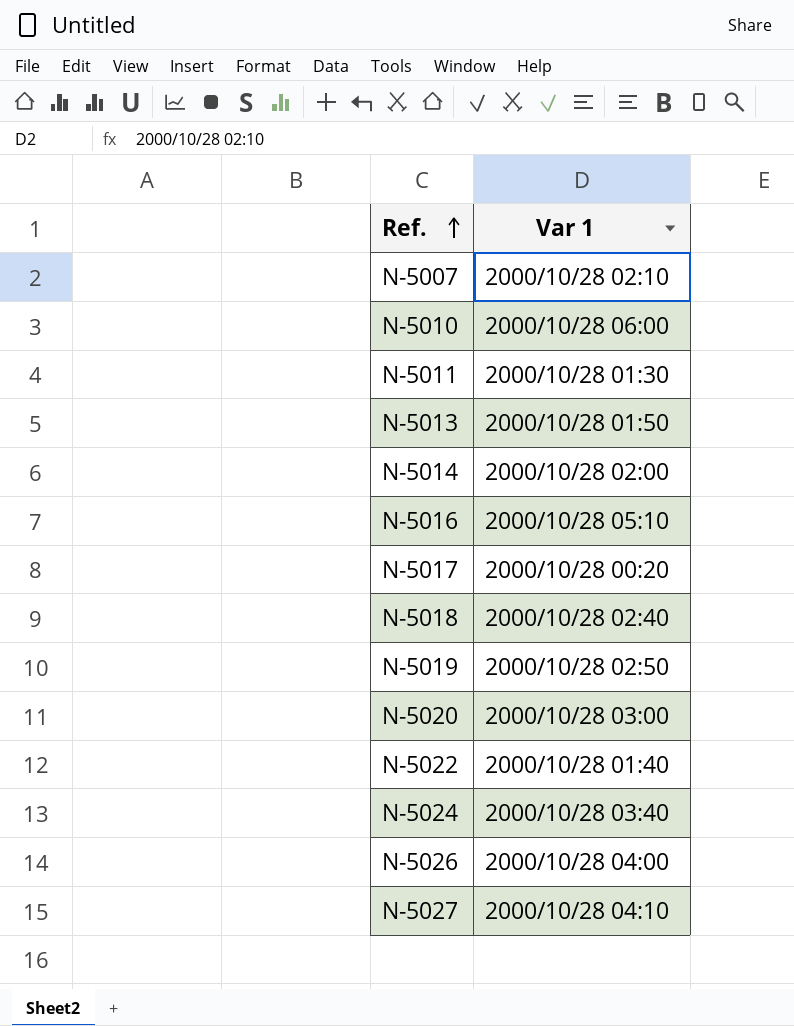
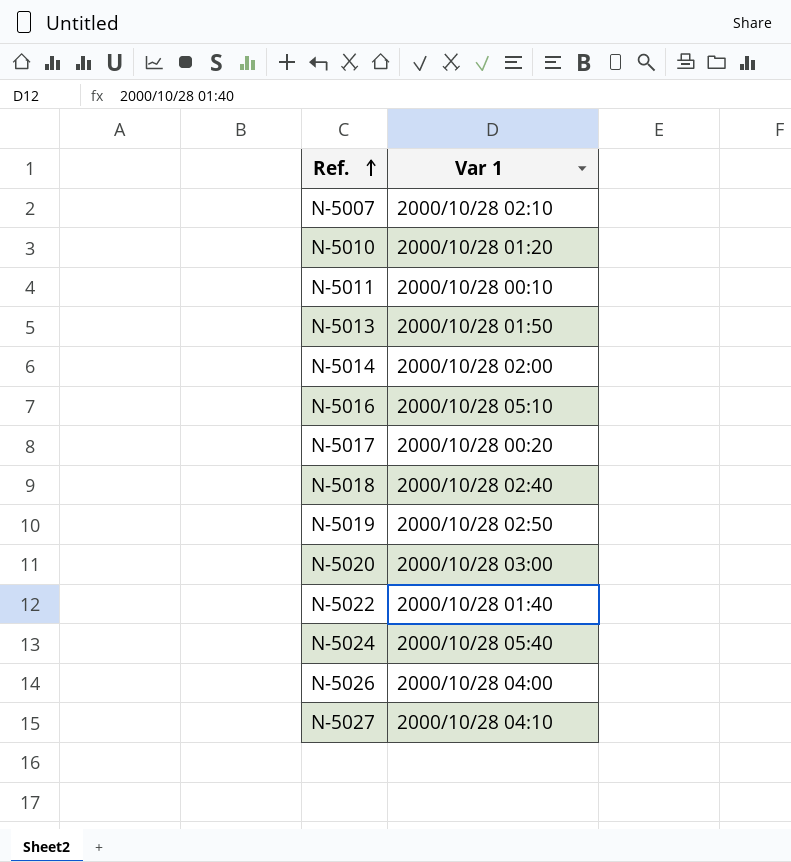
N-5010 | Var 1: 2000/10/28 06:00 -> 2000/10/28 01:20
N-5011 | Var 1: 2000/10/28 01:30 -> 2000/10/28 00:10
N-5024 | Var 1: 2000/10/28 03:40 -> 2000/10/28 05:40

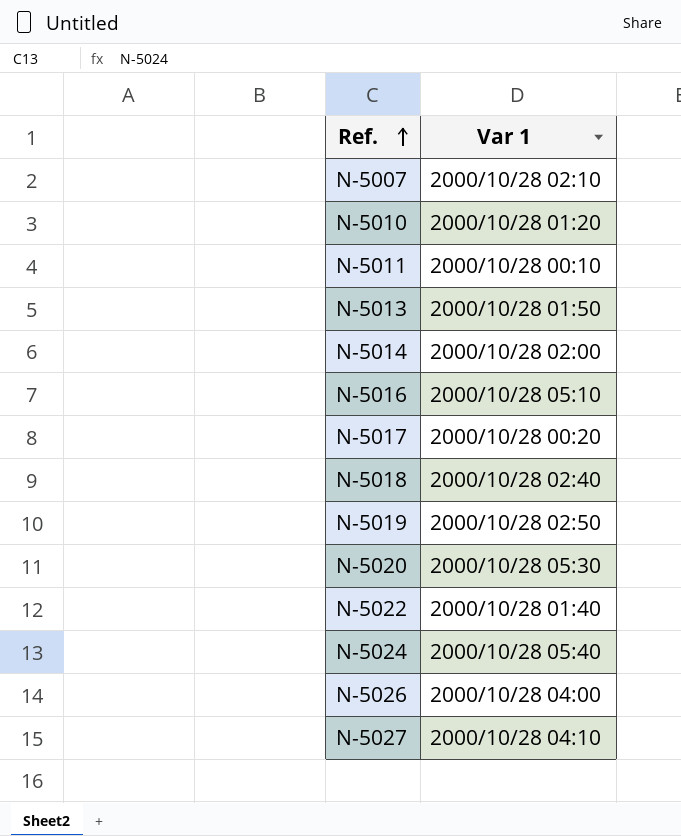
N-5020 | Var 1: 2000/10/28 03:00 -> 2000/10/28 05:30

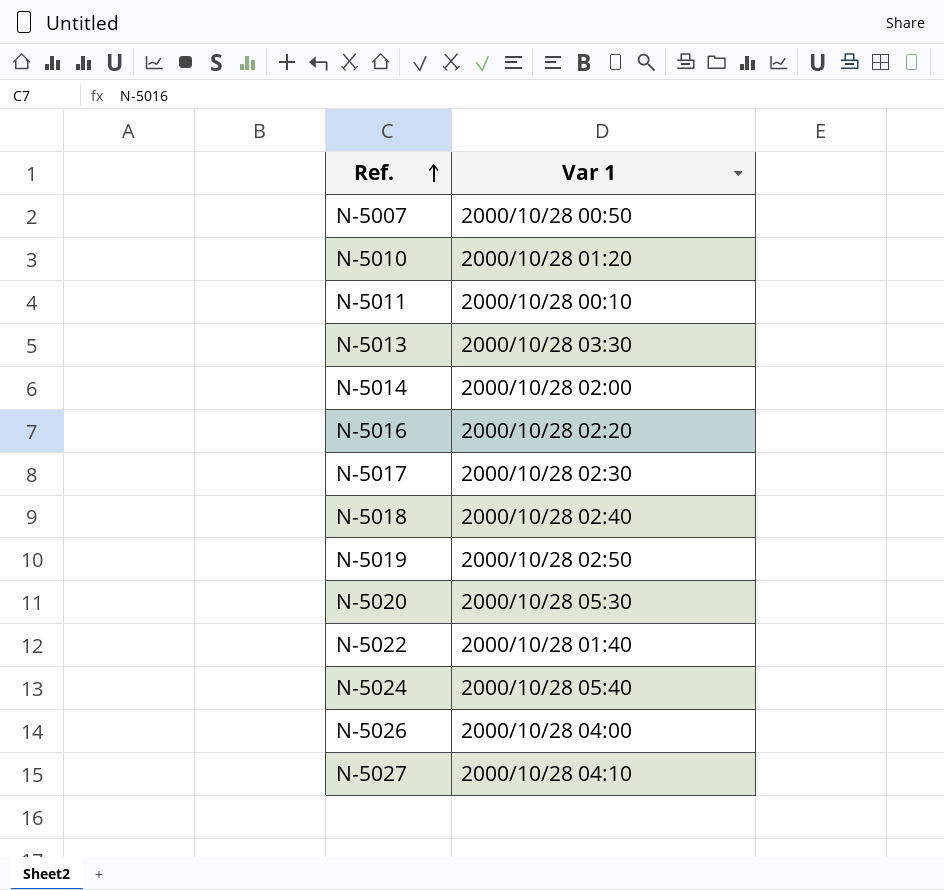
N-5007 | Var 1: 2000/10/28 02:10 -> 2000/10/28 00:50
N-5013 | Var 1: 2000/10/28 01:50 -> 2000/10/28 03:30
N-5016 | Var 1: 2000/10/28 05:10 -> 2000/10/28 02:20
N-5017 | Var 1: 2000/10/28 00:20 -> 2000/10/28 02:30

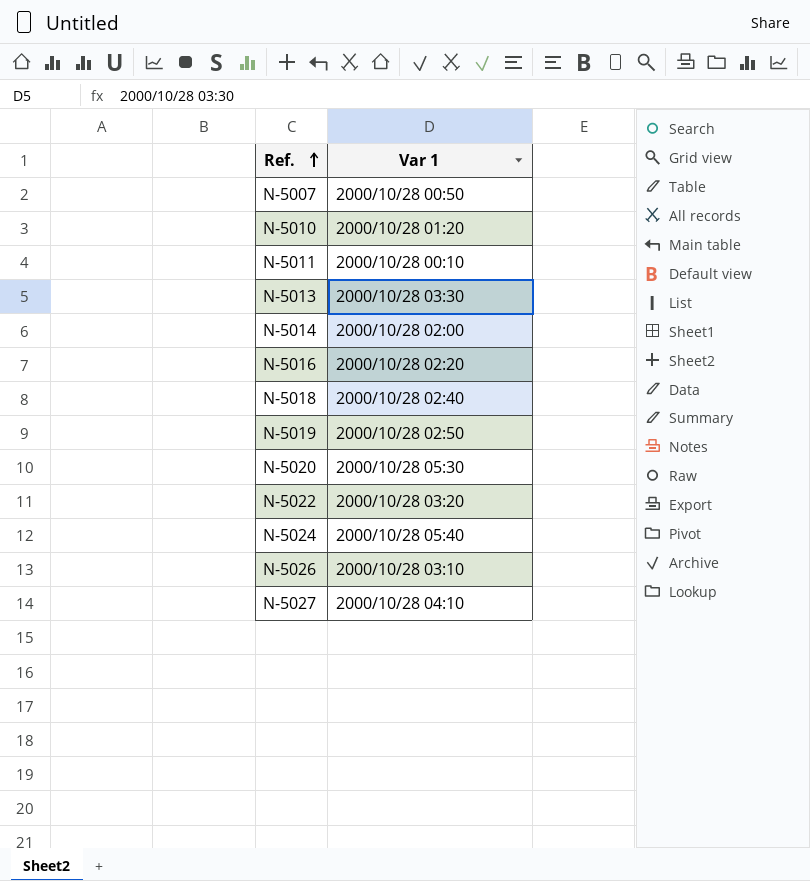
row N-5017: 2000/10/28 02:30 -> none
N-5022 | Var 1: 2000/10/28 01:40 -> 2000/10/28 03:20
N-5026 | Var 1: 2000/10/28 04:00 -> 2000/10/28 03:10

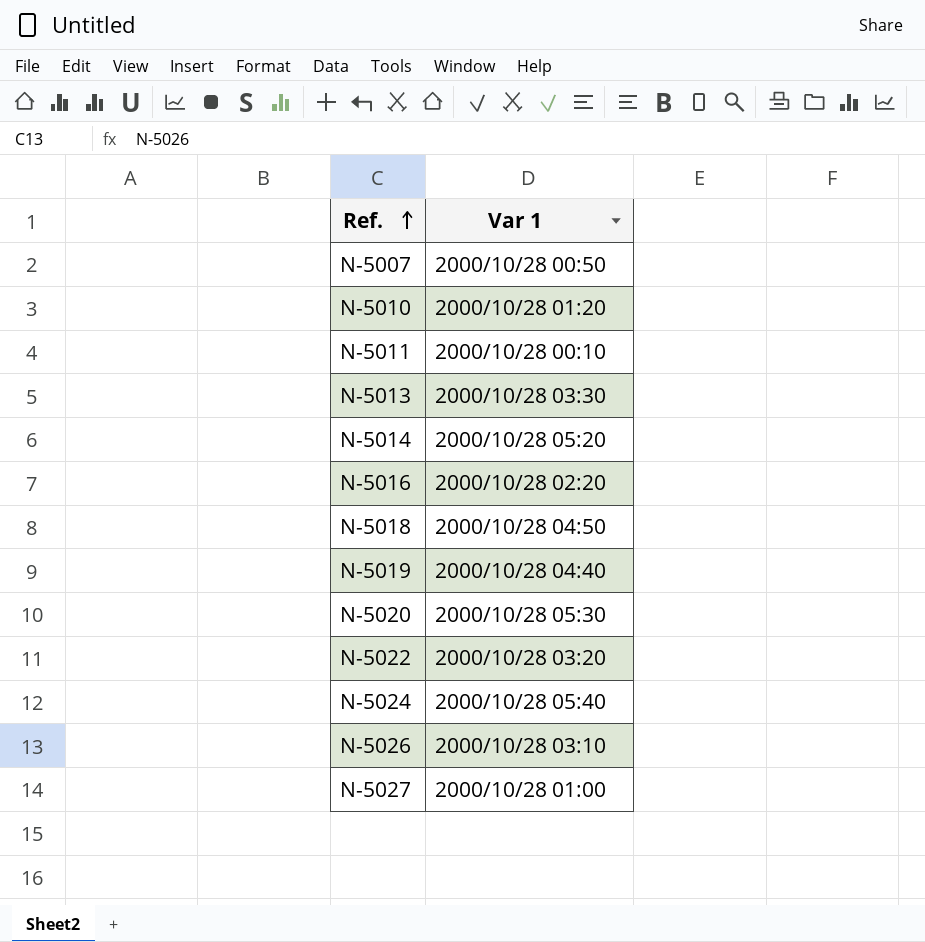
N-5014 | Var 1: 2000/10/28 02:00 -> 2000/10/28 05:20
N-5018 | Var 1: 2000/10/28 02:40 -> 2000/10/28 04:50
N-5019 | Var 1: 2000/10/28 02:50 -> 2000/10/28 04:40
N-5027 | Var 1: 2000/10/28 04:10 -> 2000/10/28 01:00

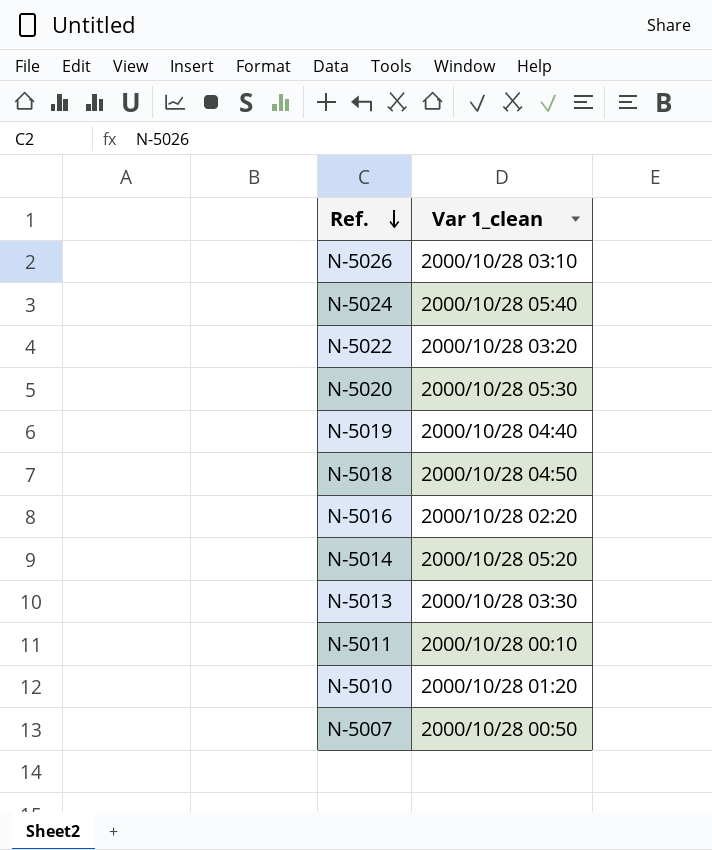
row order: Ref. ascending -> Ref. descending
column name: Var 1 -> Var 1_clean
row N-5027: 2000/10/28 01:00 -> none

